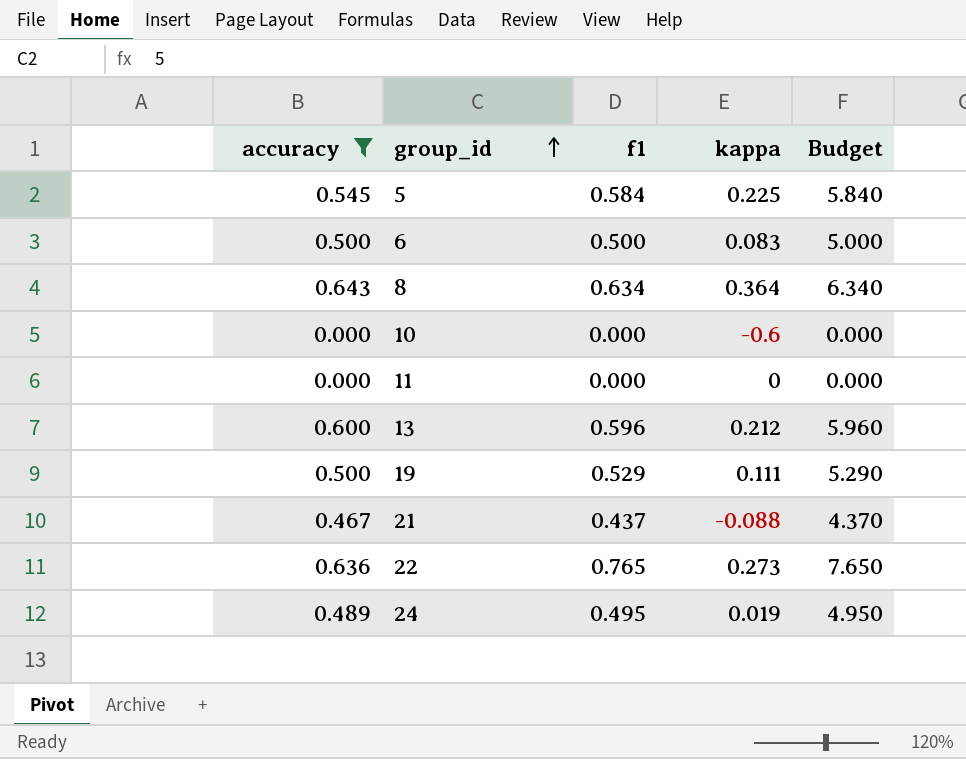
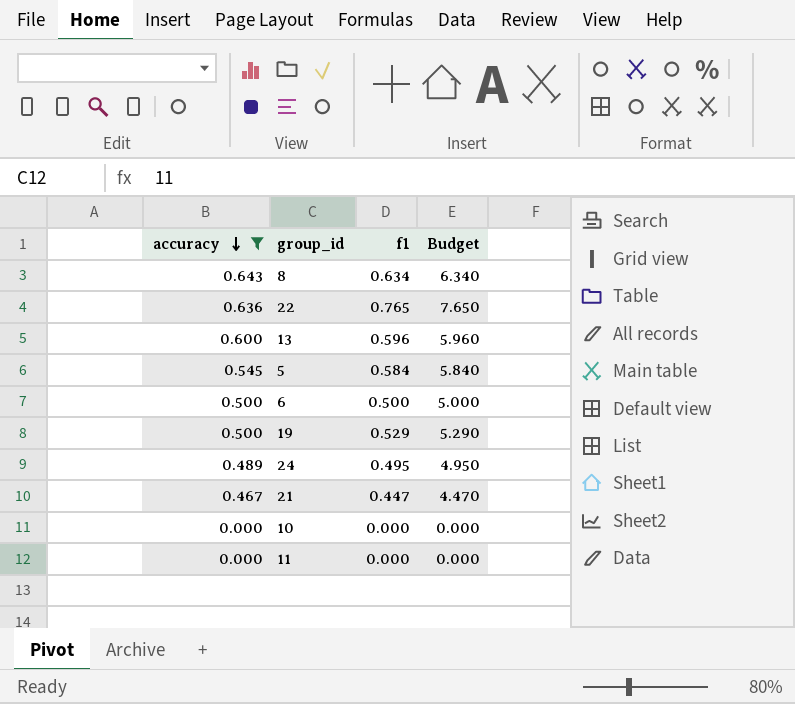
row order: group_id ascending -> accuracy descending
column kappa | position: 4 -> none
21 | f1: 0.437 -> 0.447
21 | Budget: 4.370 -> 4.470

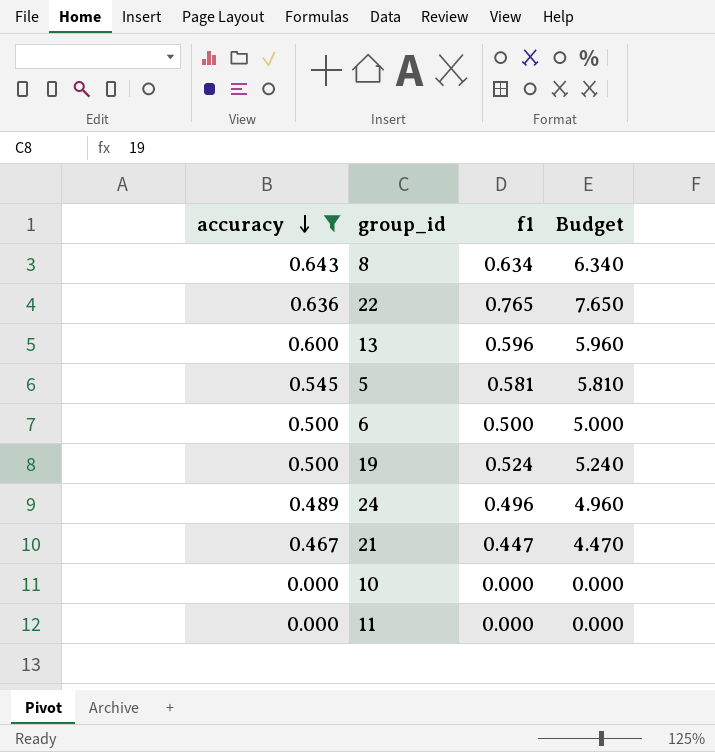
5 | f1: 0.584 -> 0.581
5 | Budget: 5.840 -> 5.810
19 | f1: 0.529 -> 0.524
19 | Budget: 5.290 -> 5.240
24 | f1: 0.495 -> 0.496
24 | Budget: 4.950 -> 4.960

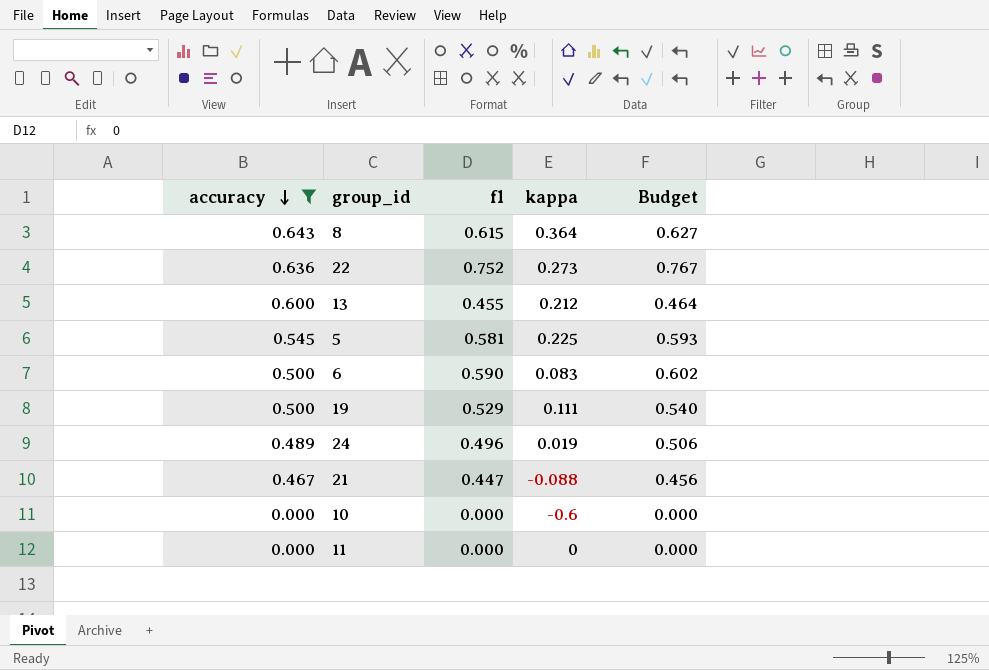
column kappa | position: none -> 4
column Budget | formula: [f1] * 10 -> [f1] * 1.02
8 | f1: 0.634 -> 0.615
22 | f1: 0.765 -> 0.752
13 | f1: 0.596 -> 0.455
6 | f1: 0.500 -> 0.590
19 | f1: 0.524 -> 0.529

